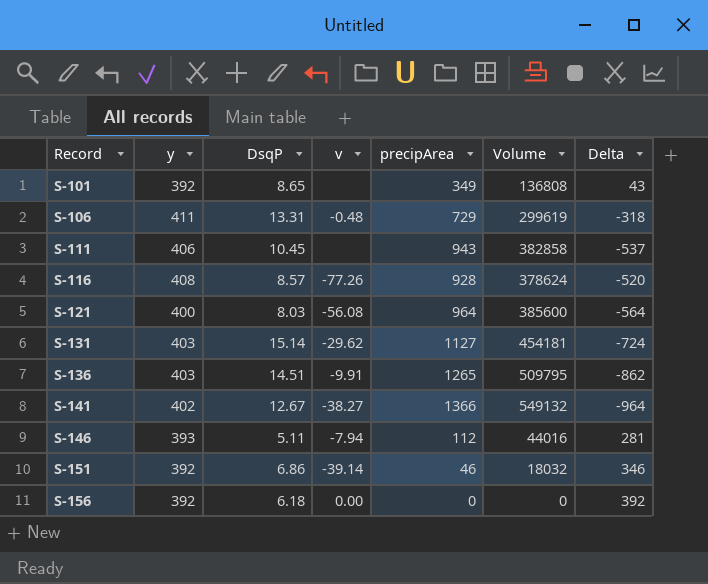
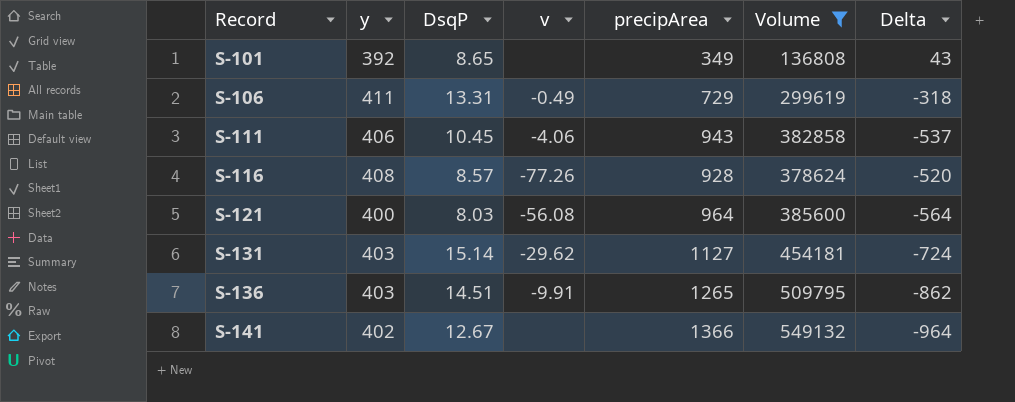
filter: none -> Volume >= 136808
S-106 | v: -0.48 -> -0.49
S-111 | v: none -> -4.06
S-141 | v: -38.27 -> none

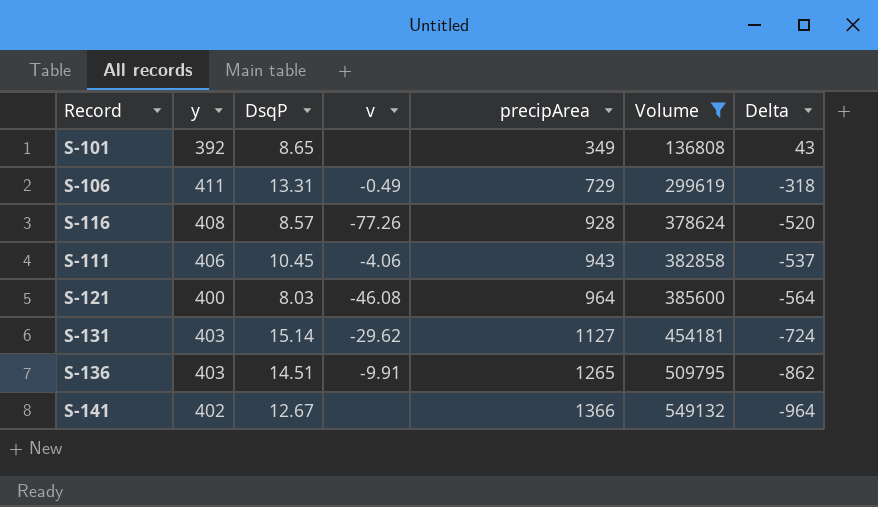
row order: Record ascending -> precipArea ascending
S-121 | v: -56.08 -> -46.08

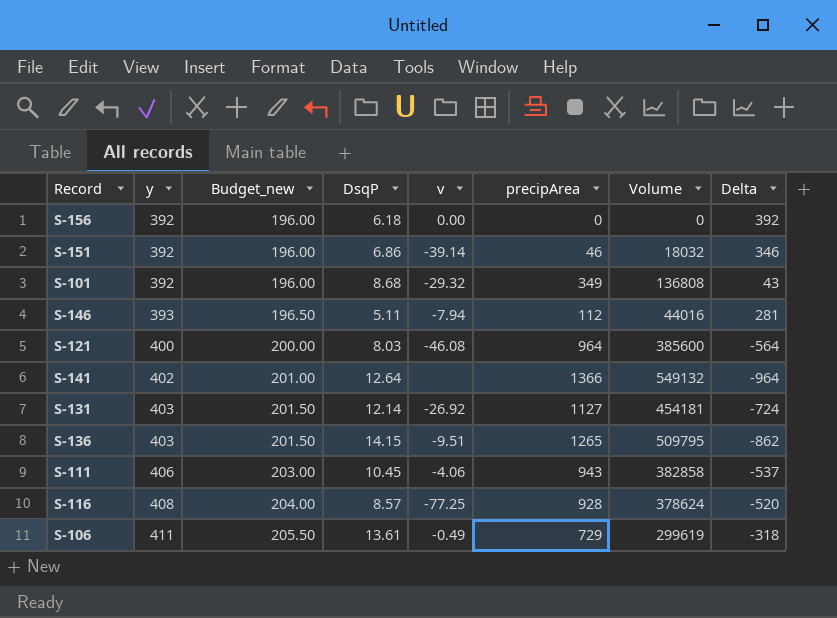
filter: Volume >= 136808 -> none
row order: precipArea ascending -> y ascending
column Budget_new | formula: none -> [y] * 0.5
S-101 | DsqP: 8.65 -> 8.68
S-101 | v: none -> -29.32
S-141 | DsqP: 12.67 -> 12.64
S-131 | DsqP: 15.14 -> 12.14
S-131 | v: -29.62 -> -26.92
S-136 | DsqP: 14.51 -> 14.15
S-136 | v: -9.91 -> -9.51
S-116 | v: -77.26 -> -77.25
S-106 | DsqP: 13.31 -> 13.61

